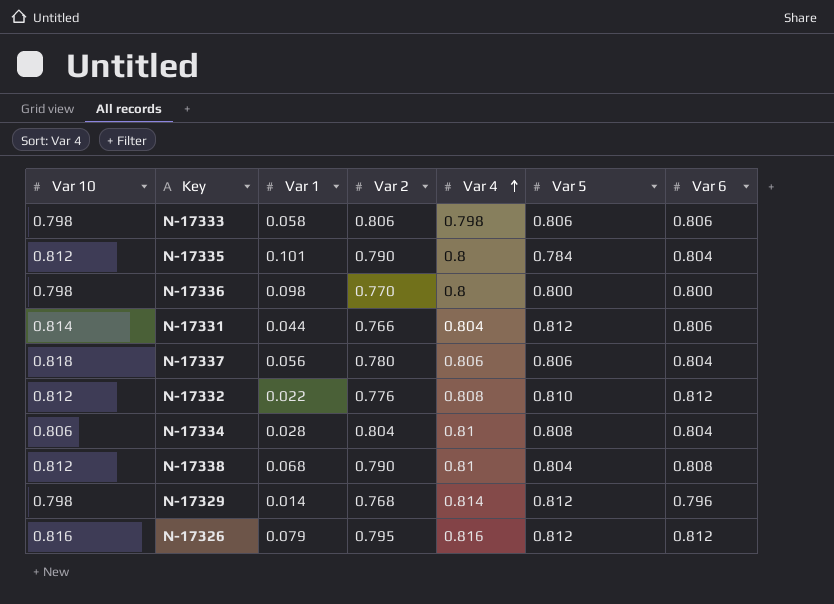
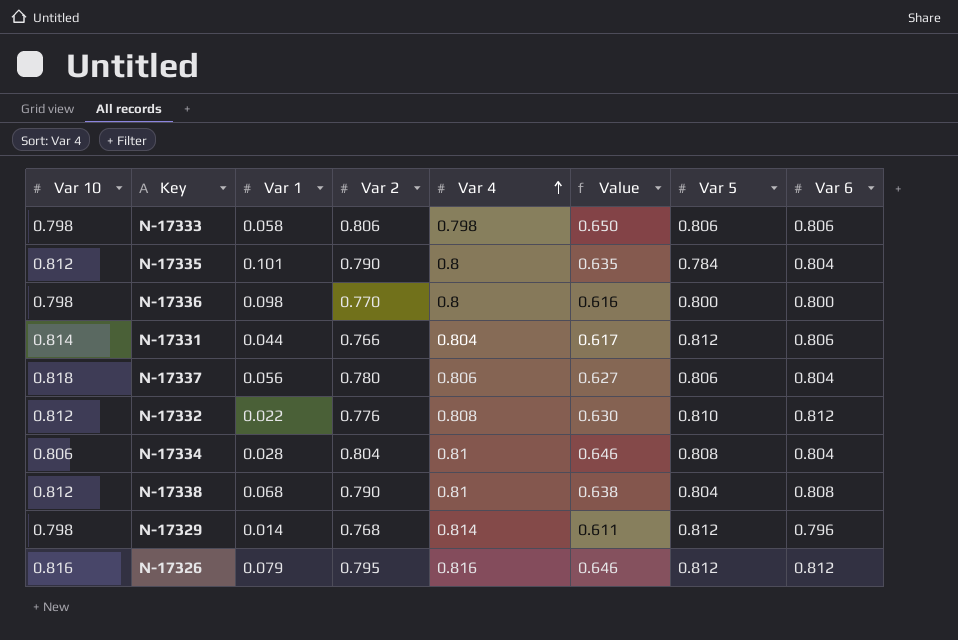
column Value | formula: none -> [Var 2] * [Var 6]

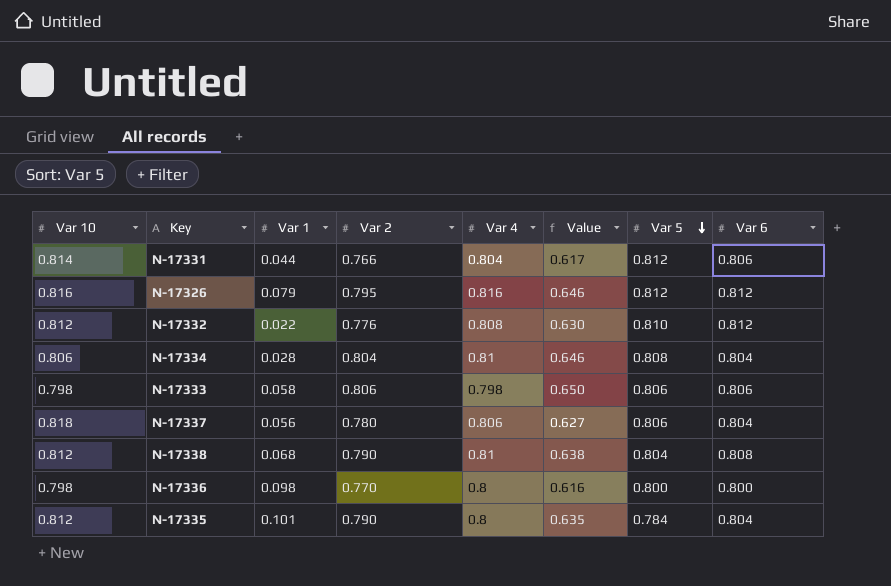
row order: Var 4 ascending -> Var 5 descending
row N-17329: 0.798 | 0.014 | 0.768 | 0.814 | 0.611 | 0.812 | 0.796 -> none

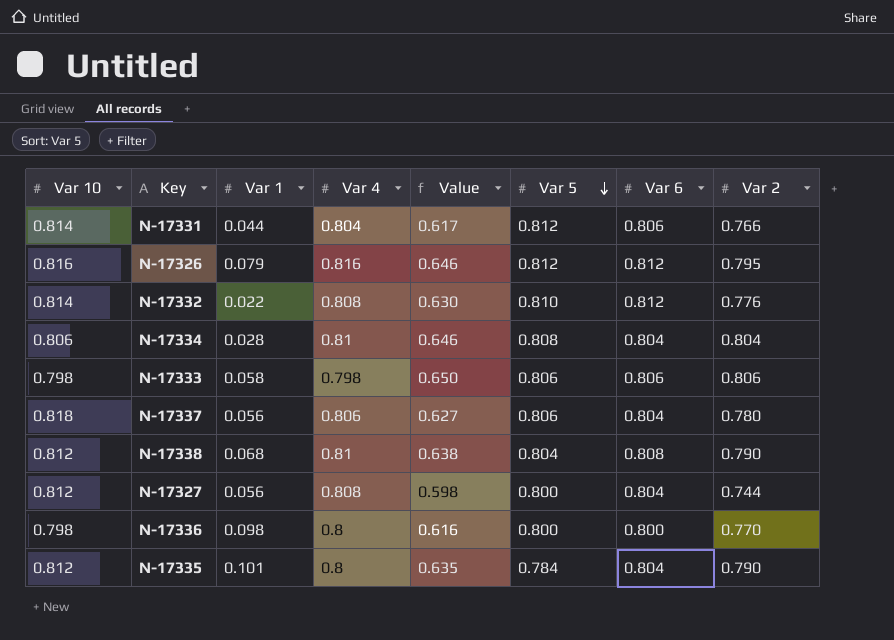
column Var 2 | position: 4 -> 8
N-17332 | Var 10: 0.812 -> 0.814
row N-17327: none -> 0.812 | 0.056 | 0.808 | 0.598 | 0.800 | 0.804 | 0.744

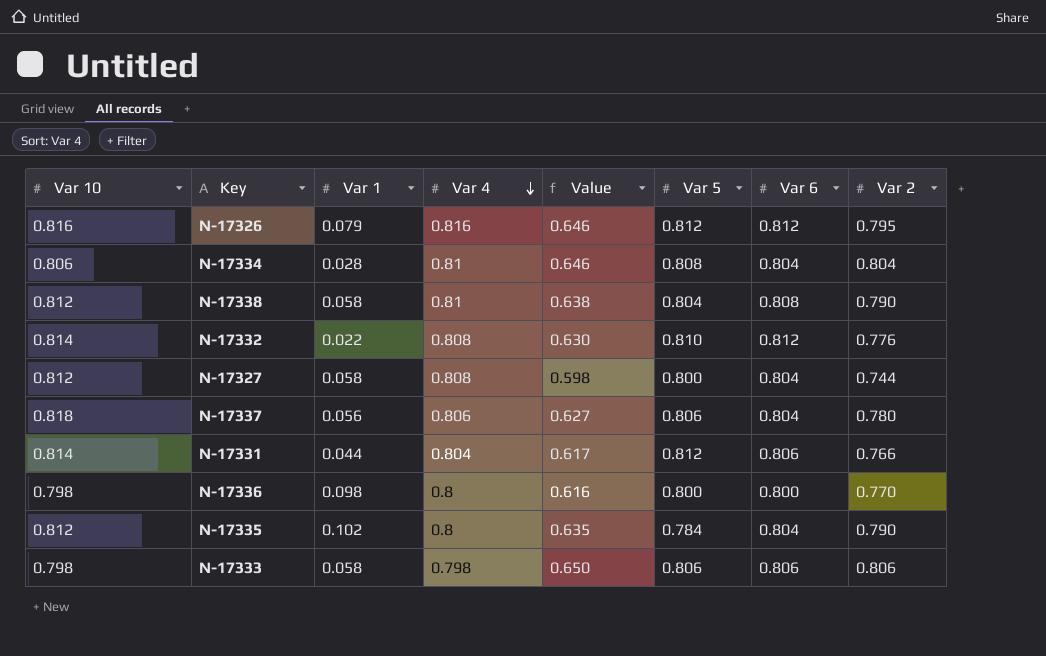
row order: Var 5 descending -> Var 4 descending
N-17338 | Var 1: 0.068 -> 0.058
N-17327 | Var 1: 0.056 -> 0.058
N-17335 | Var 1: 0.101 -> 0.102

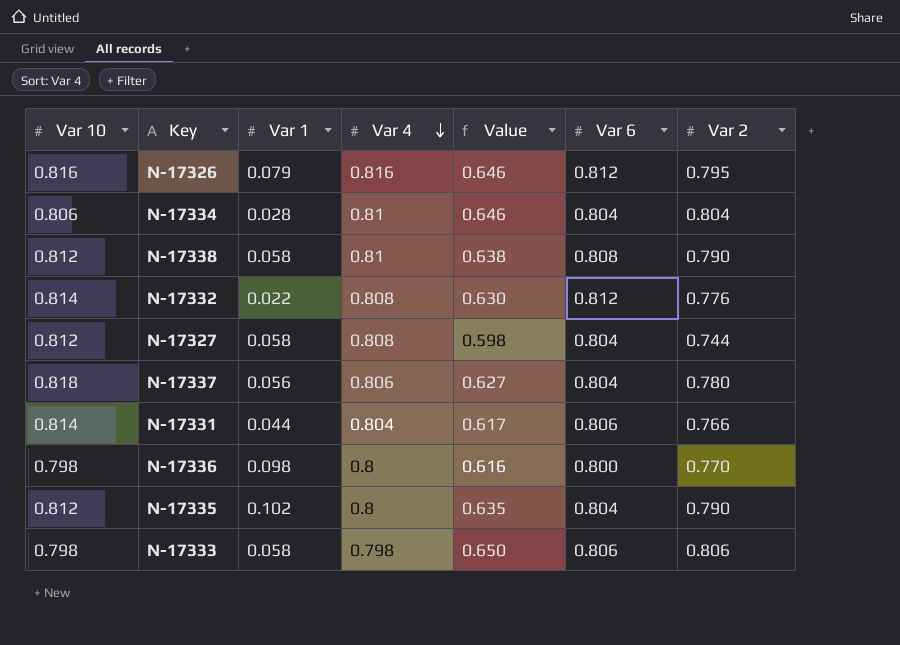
column Var 5 | position: 6 -> none

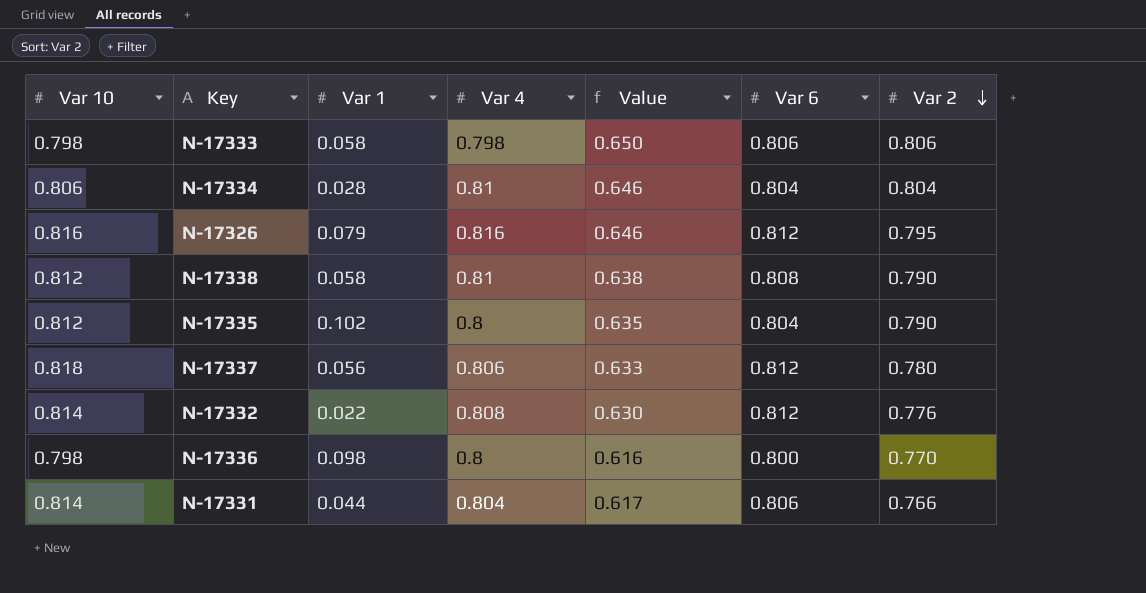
row order: Var 4 descending -> Var 2 descending
row N-17327: 0.812 | 0.058 | 0.808 | 0.598 | 0.804 | 0.744 -> none
N-17337 | Value: 0.627 -> 0.633
N-17337 | Var 6: 0.804 -> 0.812

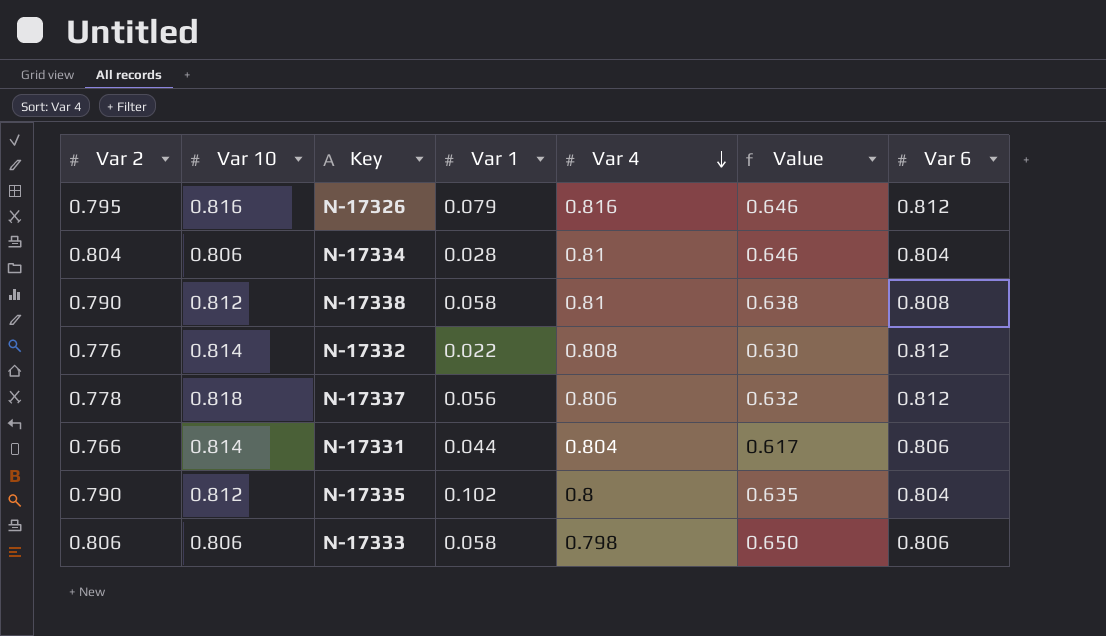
row order: Var 2 descending -> Var 4 descending
column Var 2 | position: 7 -> 1
row N-17336: 0.798 | 0.098 | 0.8 | 0.616 | 0.800 | 0.770 -> none
N-17337 | Var 2: 0.780 -> 0.778
N-17337 | Value: 0.633 -> 0.632
N-17333 | Var 10: 0.798 -> 0.806

